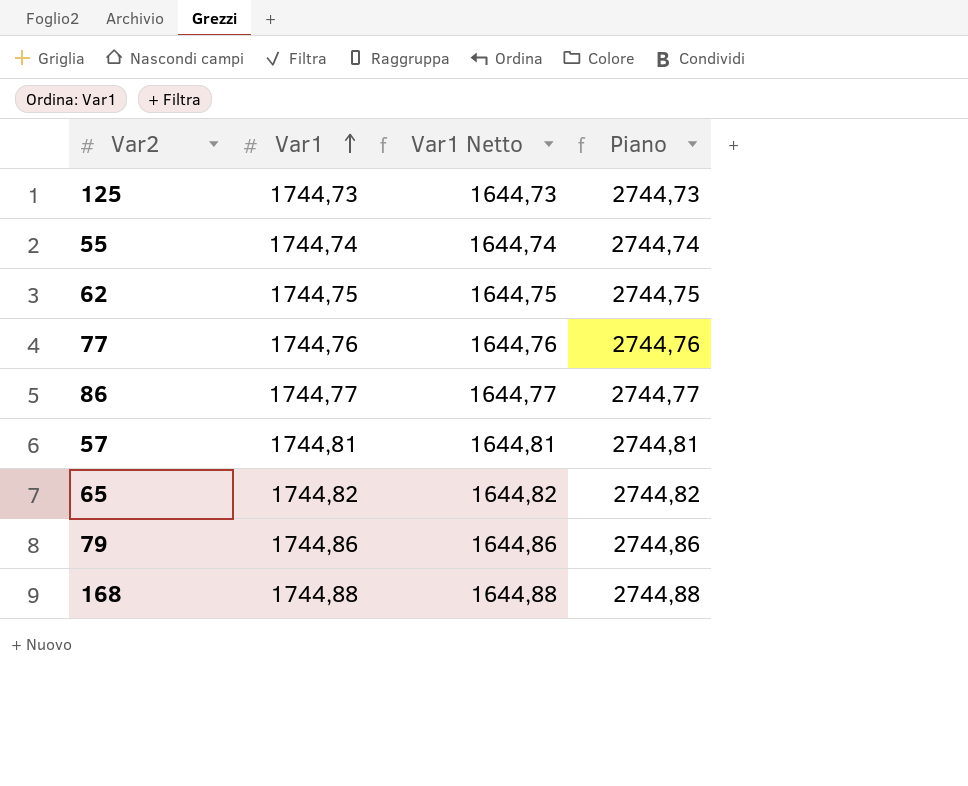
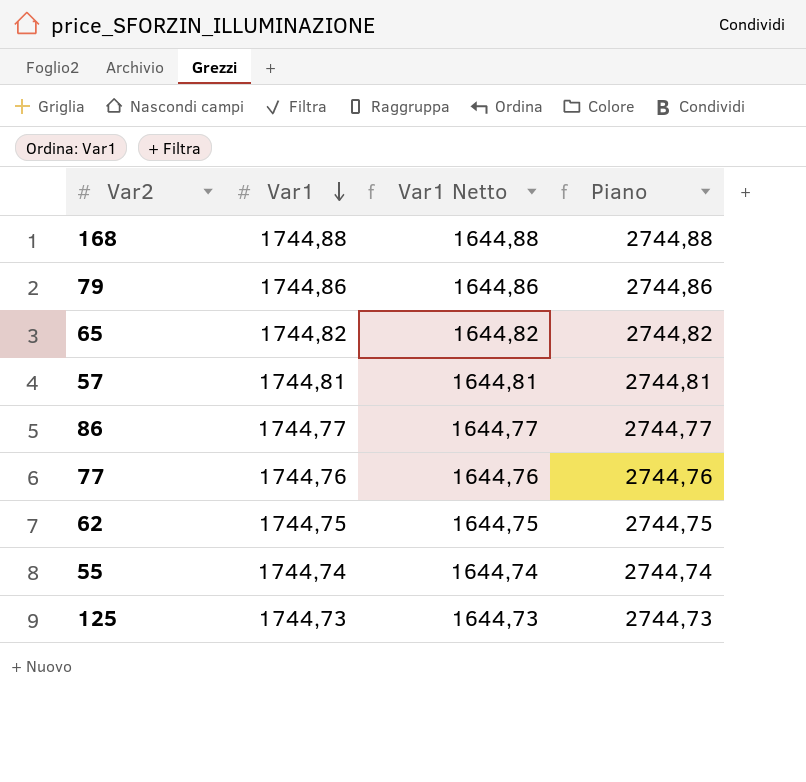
row order: Var1 ascending -> Var1 descending

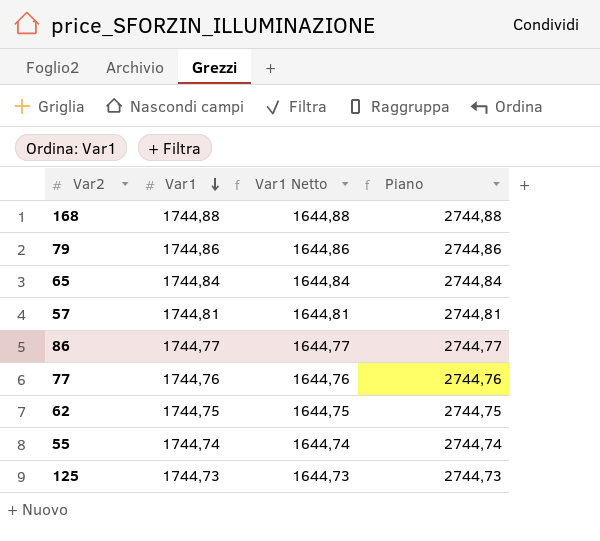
65 | Var1: 1744,82 -> 1744,84
65 | Var1 Netto: 1644,82 -> 1644,84
65 | Piano: 2744,82 -> 2744,84

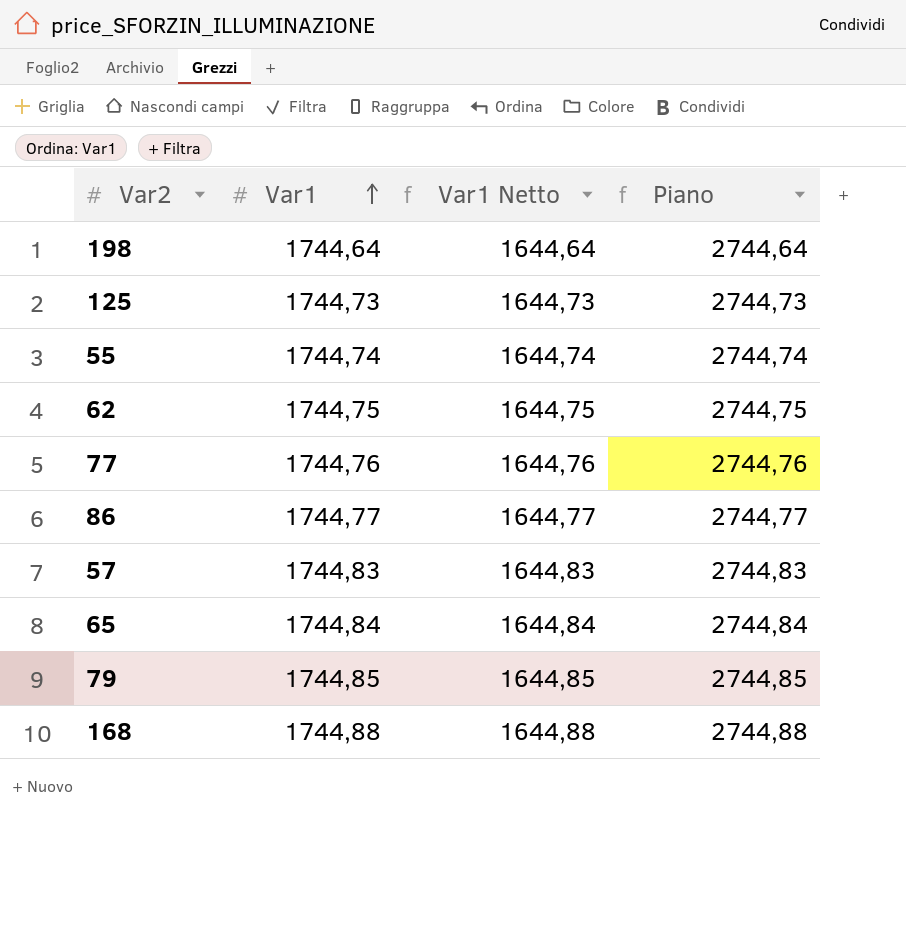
row order: Var1 descending -> Var1 ascending
row 198: none -> 1744,64 | 1644,64 | 2744,64
57 | Var1: 1744,81 -> 1744,83
57 | Var1 Netto: 1644,81 -> 1644,83
57 | Piano: 2744,81 -> 2744,83
79 | Var1: 1744,86 -> 1744,85
79 | Var1 Netto: 1644,86 -> 1644,85
79 | Piano: 2744,86 -> 2744,85

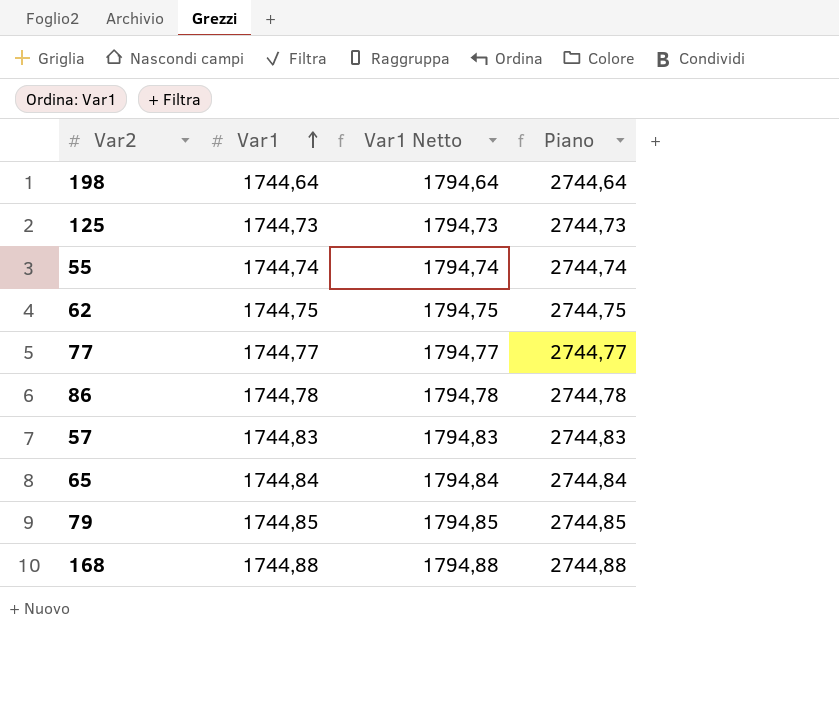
column Var1 Netto | formula: [Var1] - 100 -> [Var1] + 50
77 | Var1: 1744,76 -> 1744,77
77 | Piano: 2744,76 -> 2744,77
86 | Var1: 1744,77 -> 1744,78
86 | Piano: 2744,77 -> 2744,78

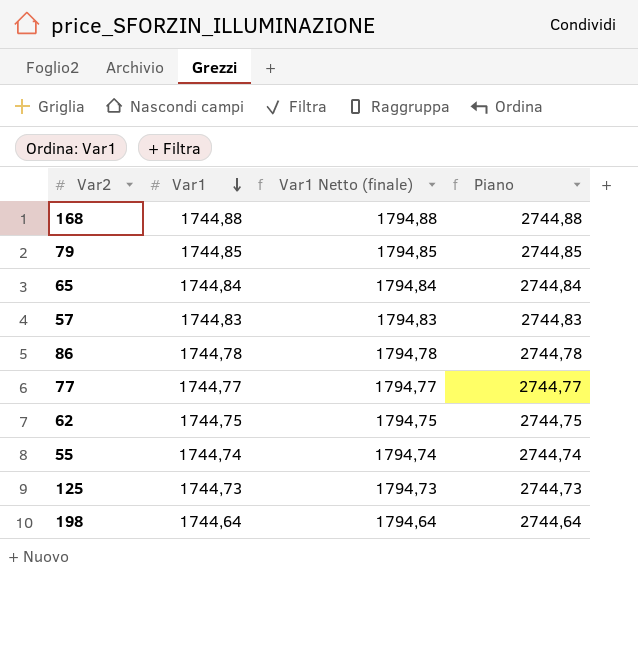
row order: Var1 ascending -> Var1 descending
column name: Var1 Netto -> Var1 Netto (finale)

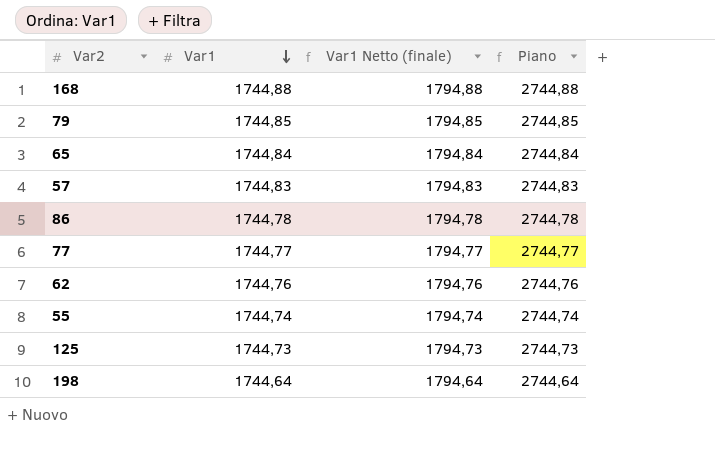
62 | Var1: 1744,75 -> 1744,76
62 | Var1 Netto (finale): 1794,75 -> 1794,76
62 | Piano: 2744,75 -> 2744,76

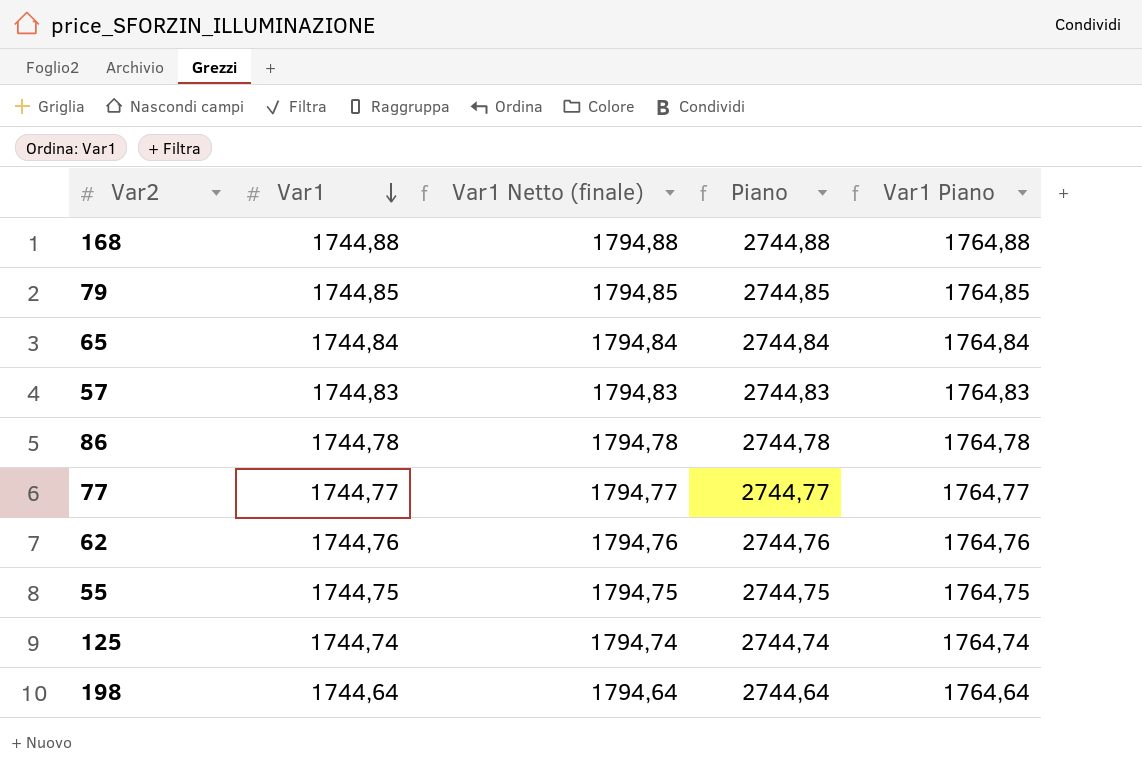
column Var1 Piano | formula: none -> [Var1] + 20
55 | Var1: 1744,74 -> 1744,75
55 | Var1 Netto (finale): 1794,74 -> 1794,75
55 | Piano: 2744,74 -> 2744,75
125 | Var1: 1744,73 -> 1744,74
125 | Var1 Netto (finale): 1794,73 -> 1794,74
125 | Piano: 2744,73 -> 2744,74

